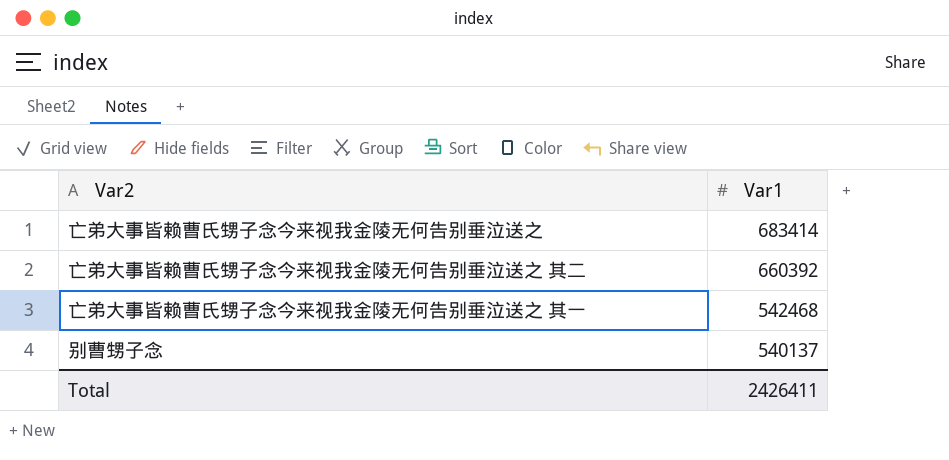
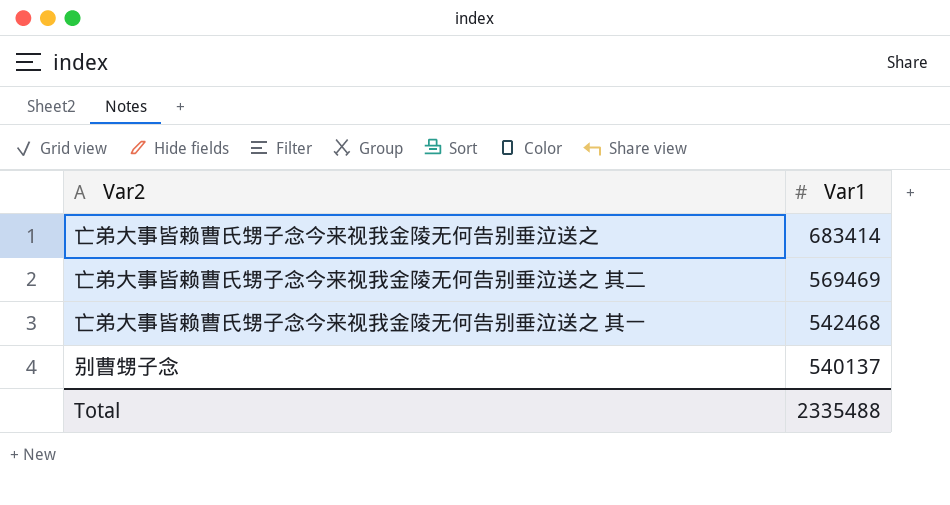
亡弟大事皆赖曹氏甥子念今来视我金陵无何告别垂泣送之 其二 | Var1: 660392 -> 569469
Total | Var1: 2426411 -> 2335488

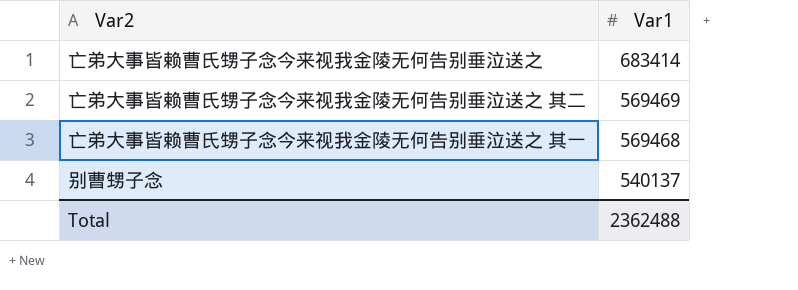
亡弟大事皆赖曹氏甥子念今来视我金陵无何告别垂泣送之 其一 | Var1: 542468 -> 569468
Total | Var1: 2335488 -> 2362488

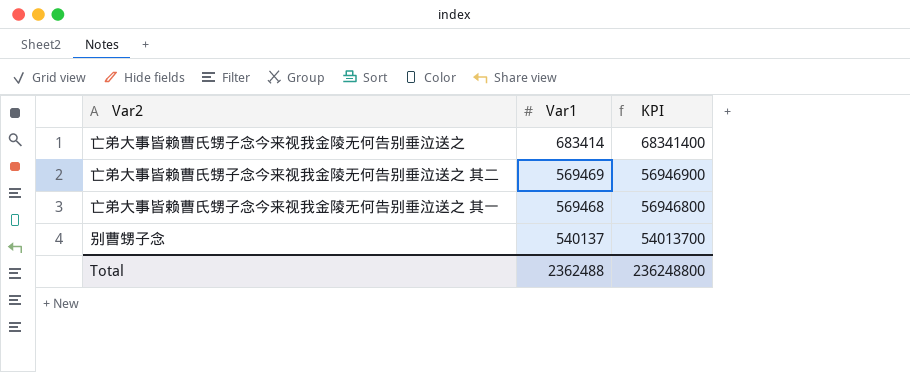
column KPI | formula: none -> [Var1] * 100

